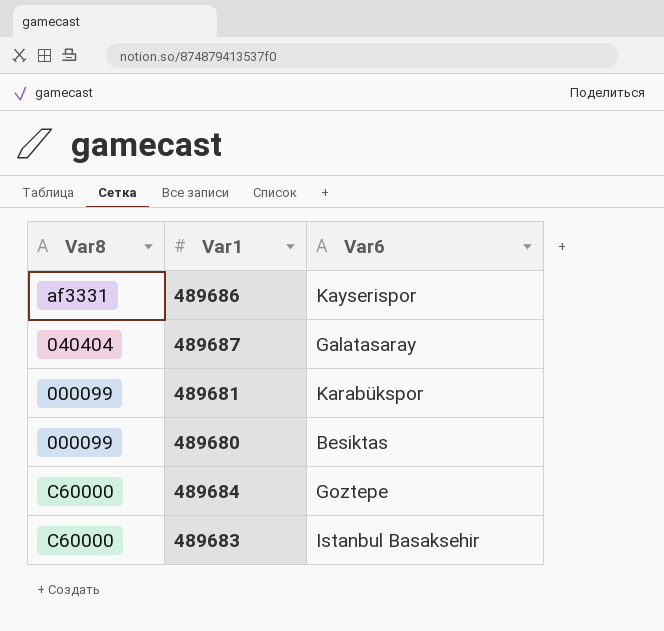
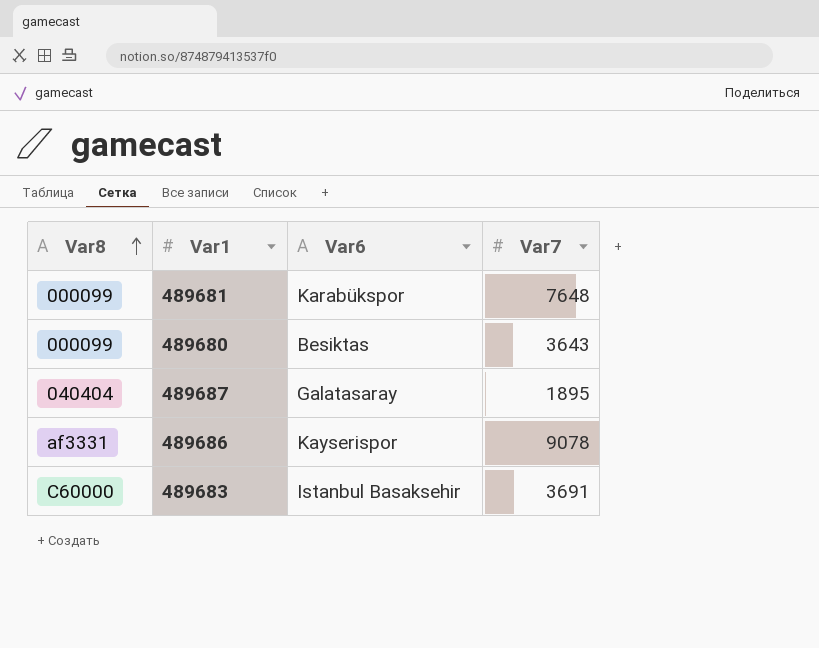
row order: none -> Var8 ascending
column Var7 | position: none -> 4
row 489684: C60000 | Goztepe -> none

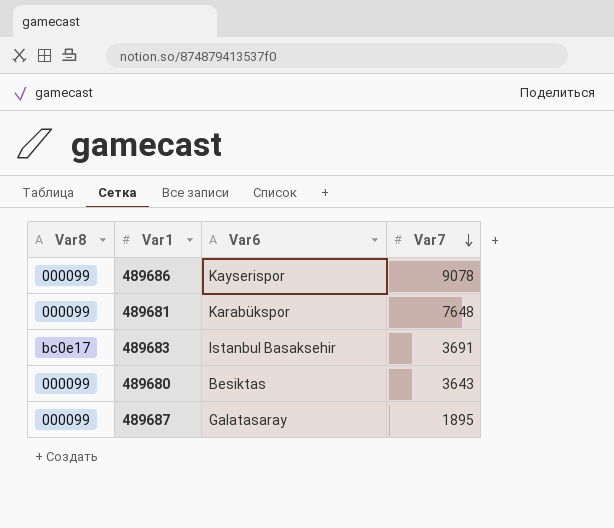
row order: Var8 ascending -> Var7 descending
489686 | Var8: af3331 -> 000099
489683 | Var8: C60000 -> bc0e17
489687 | Var8: 040404 -> 000099

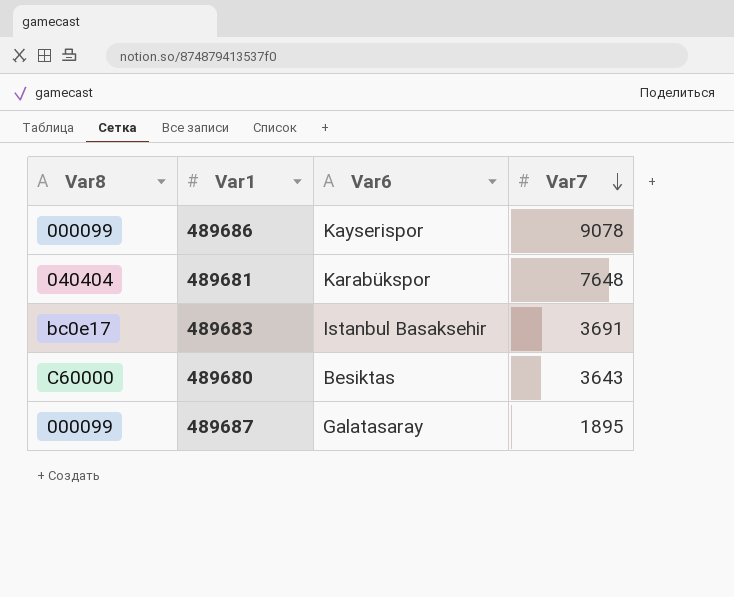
489681 | Var8: 000099 -> 040404
489680 | Var8: 000099 -> C60000

